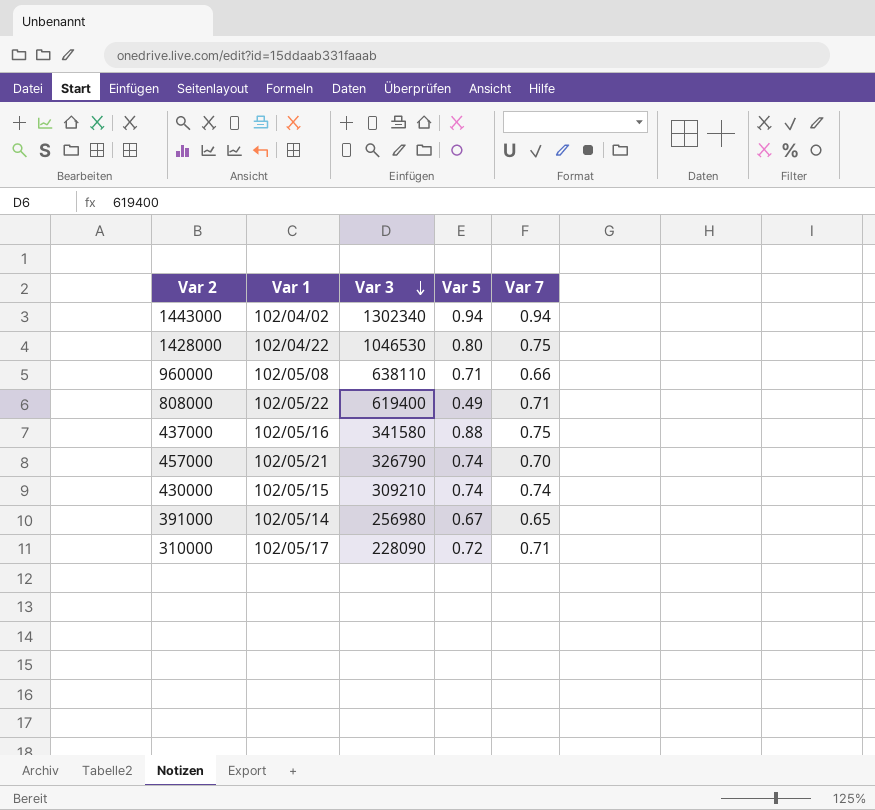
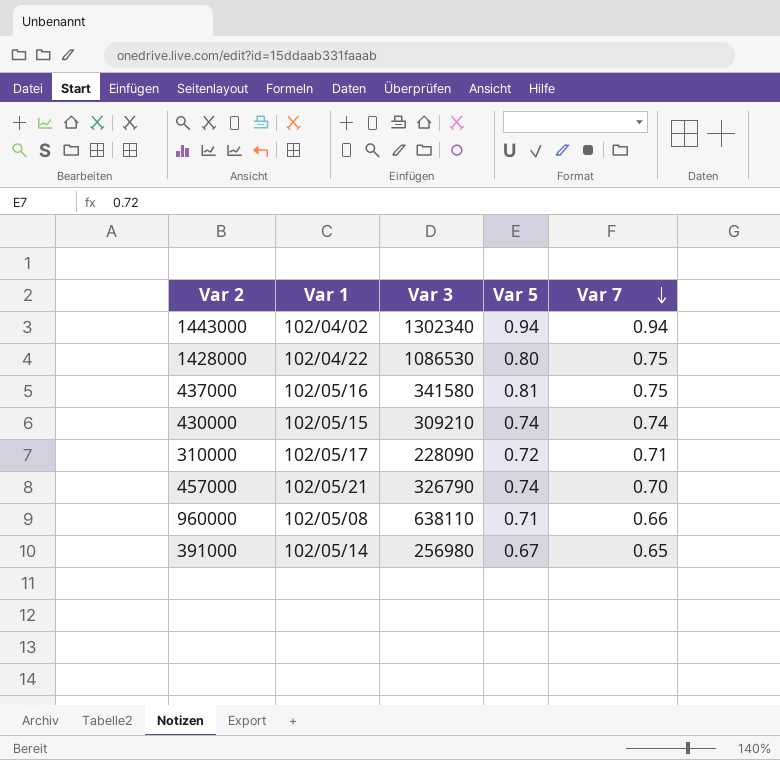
row order: Var 3 descending -> Var 7 descending
row 808000: 102/05/22 | 619400 | 0.49 | 0.71 -> none
1428000 | Var 3: 1046530 -> 1086530
437000 | Var 5: 0.88 -> 0.81

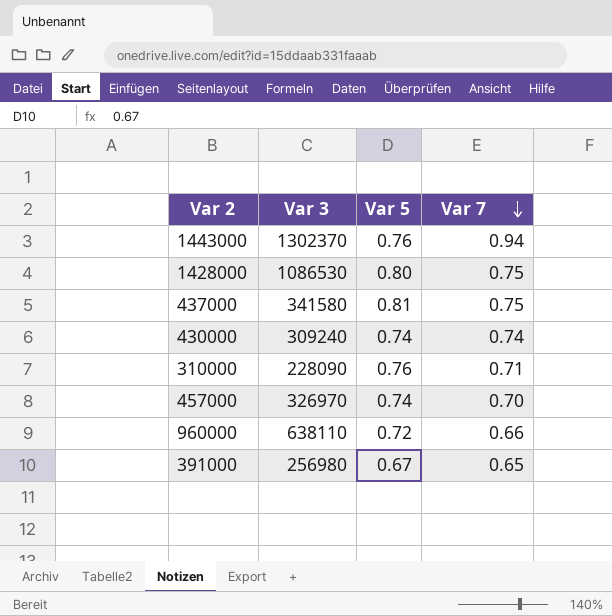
column Var 1 | position: 2 -> none
1443000 | Var 3: 1302340 -> 1302370
1443000 | Var 5: 0.94 -> 0.76
430000 | Var 3: 309210 -> 309240
310000 | Var 5: 0.72 -> 0.76
457000 | Var 3: 326790 -> 326970
960000 | Var 5: 0.71 -> 0.72

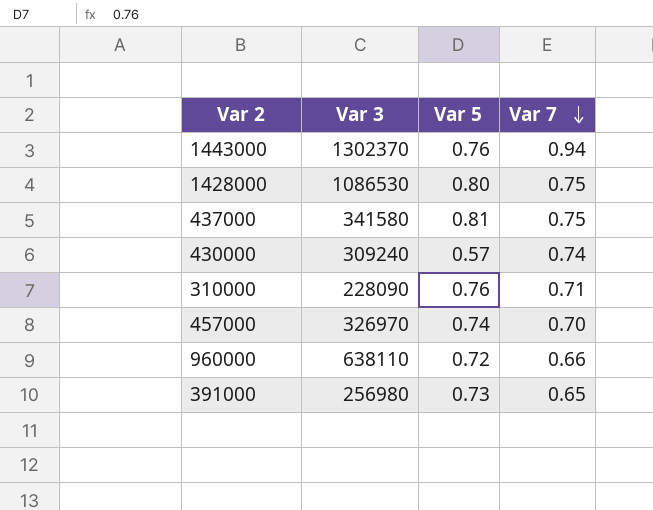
430000 | Var 5: 0.74 -> 0.57
391000 | Var 5: 0.67 -> 0.73

